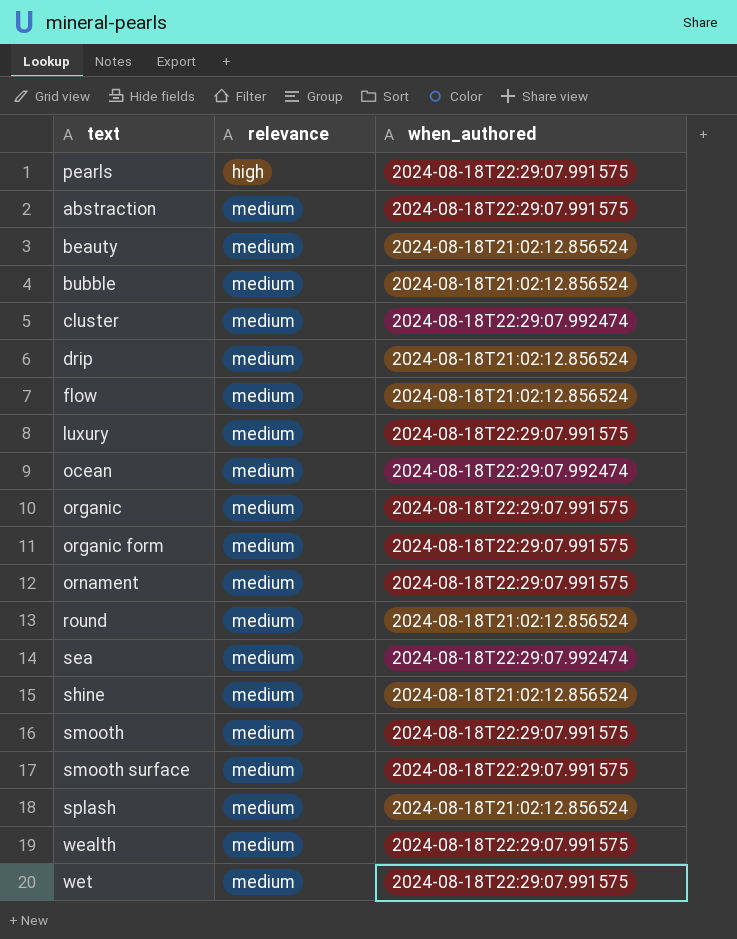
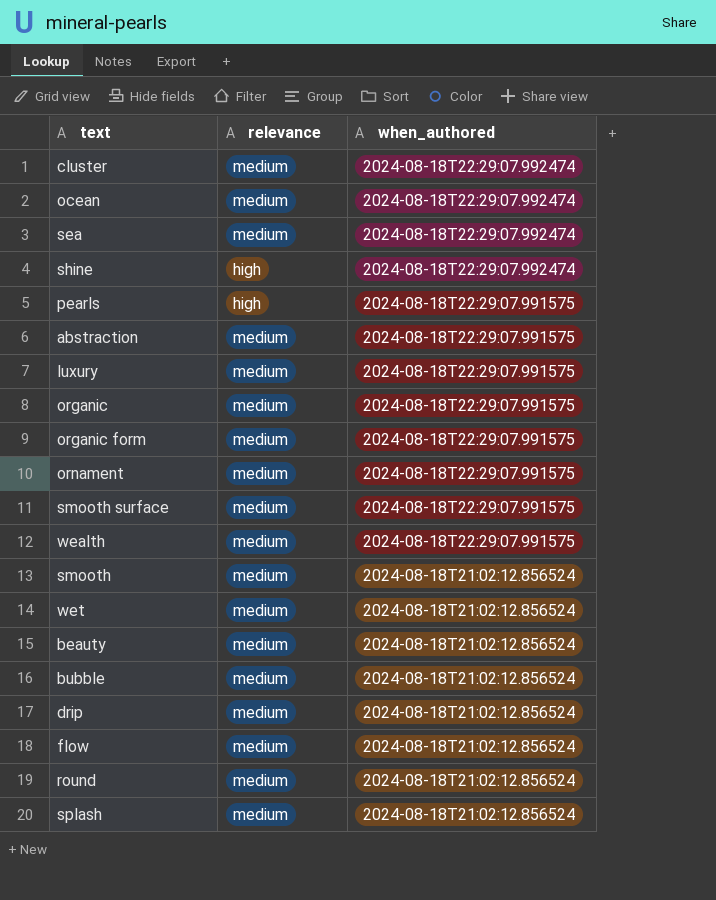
row order: relevance ascending -> when_authored descending
shine | relevance: medium -> high
shine | when_authored: 2024-08-18T21:02:12.856524 -> 2024-08-18T22:29:07.992474
smooth | when_authored: 2024-08-18T22:29:07.991575 -> 2024-08-18T21:02:12.856524
wet | when_authored: 2024-08-18T22:29:07.991575 -> 2024-08-18T21:02:12.856524

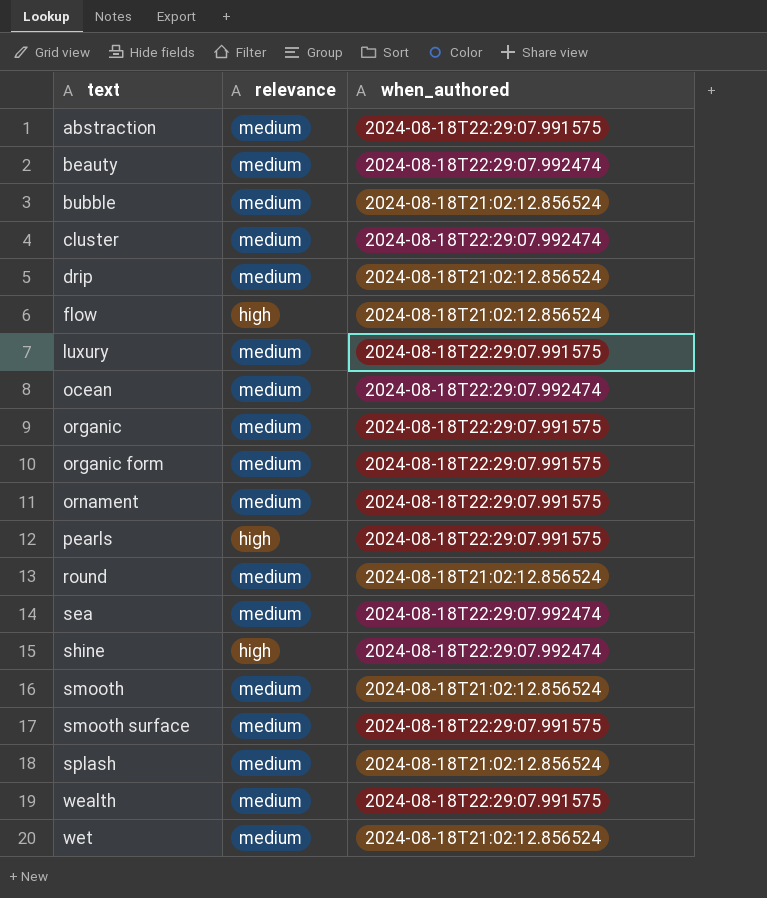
row order: when_authored descending -> text ascending
beauty | when_authored: 2024-08-18T21:02:12.856524 -> 2024-08-18T22:29:07.992474
flow | relevance: medium -> high

